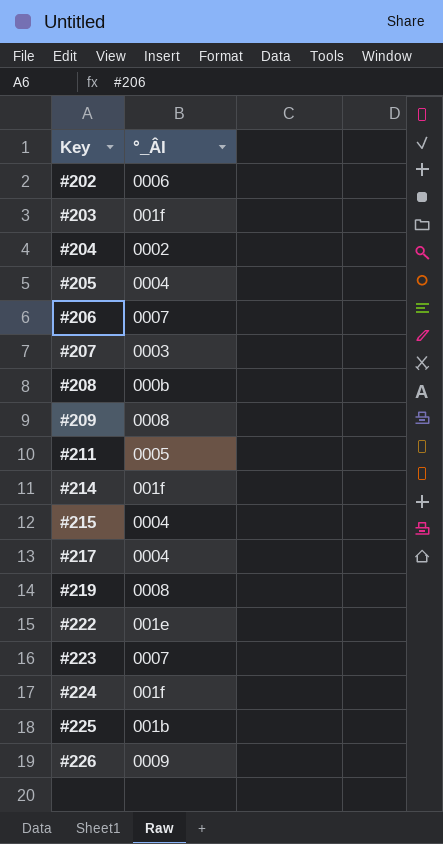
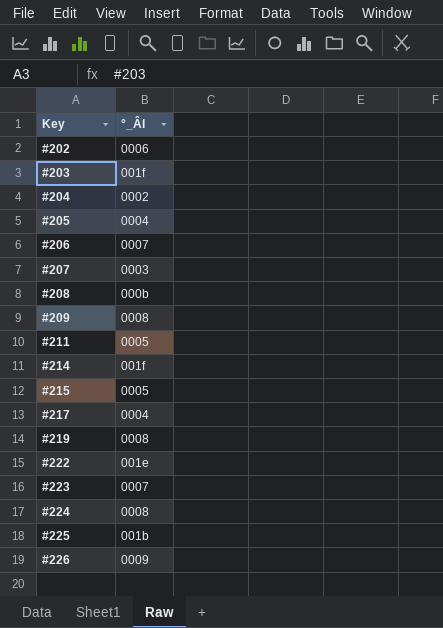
#215 | °_ÂI: 0004 -> 0005
#224 | °_ÂI: 001f -> 0008

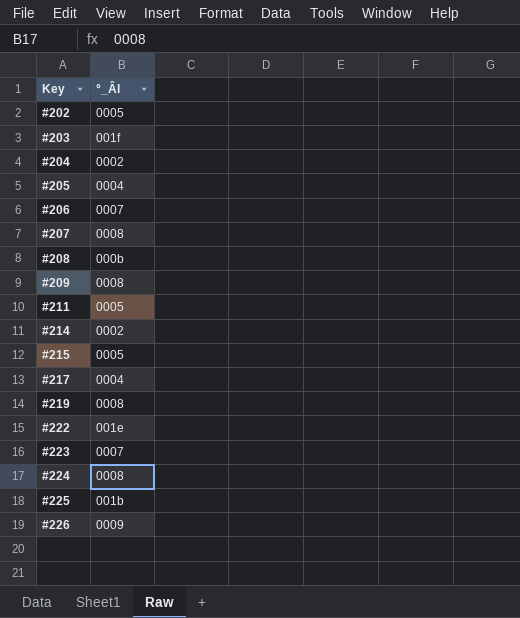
#202 | °_ÂI: 0006 -> 0005
#207 | °_ÂI: 0003 -> 0008
#214 | °_ÂI: 001f -> 0002

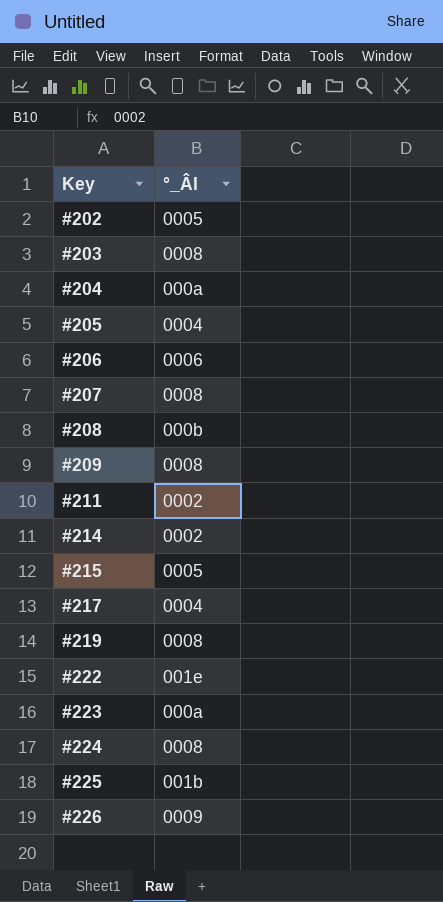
#203 | °_ÂI: 001f -> 0008
#204 | °_ÂI: 0002 -> 000a
#206 | °_ÂI: 0007 -> 0006
#211 | °_ÂI: 0005 -> 0002
#223 | °_ÂI: 0007 -> 000a

